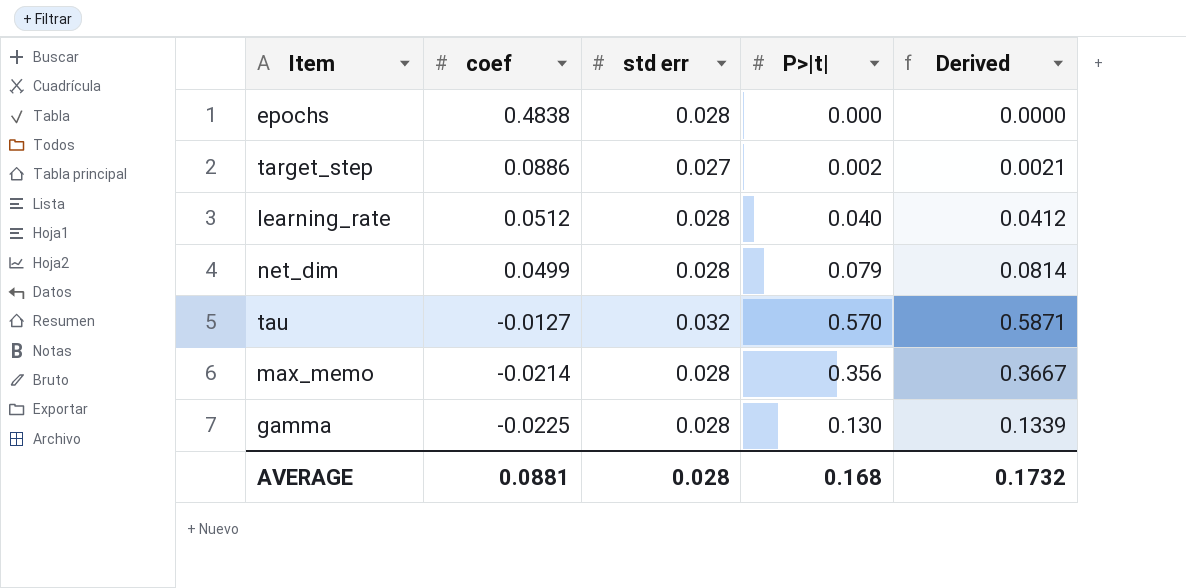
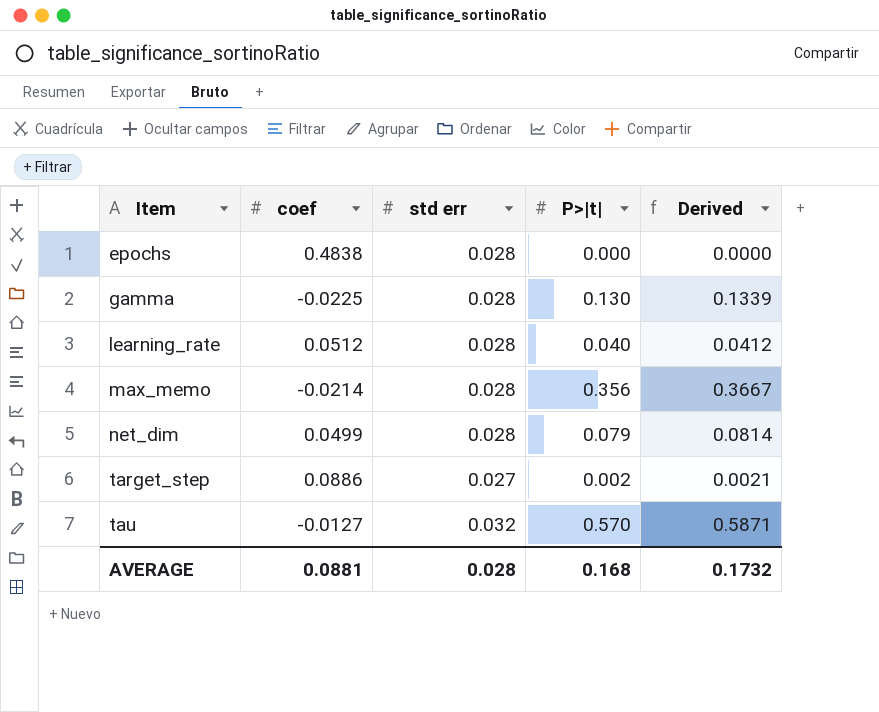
row order: coef descending -> Item ascending

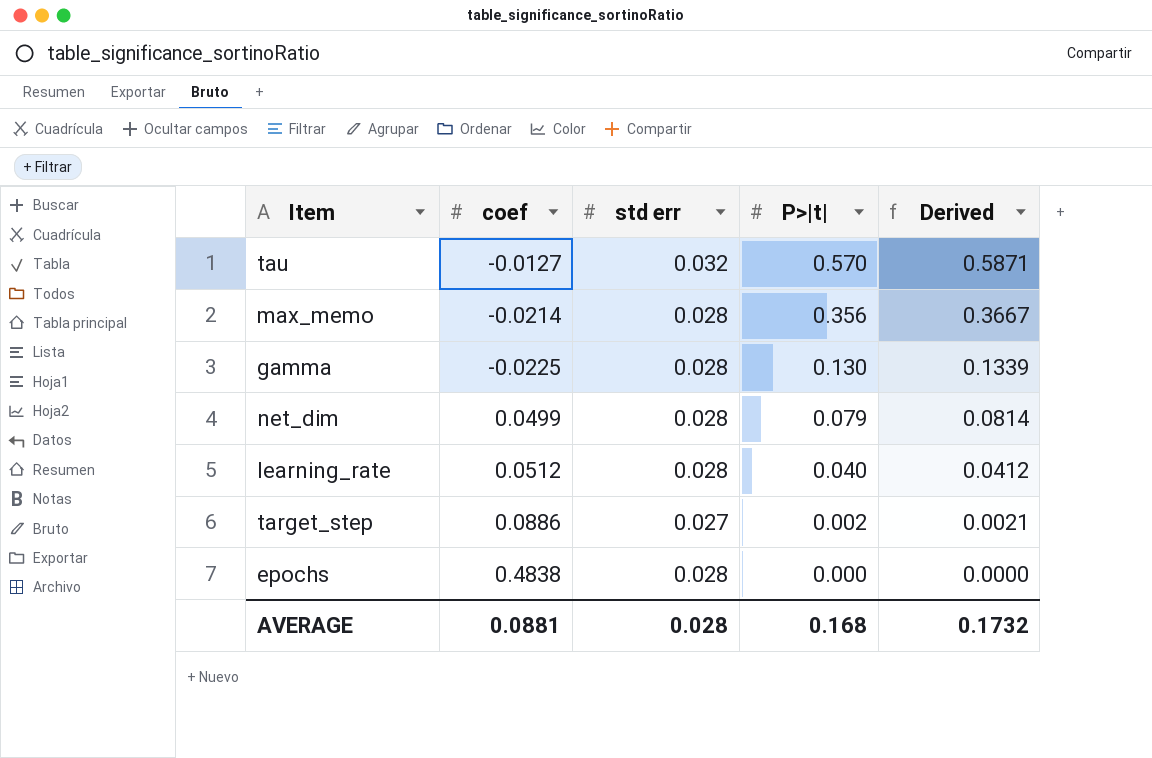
row order: Item ascending -> P>|t| descending

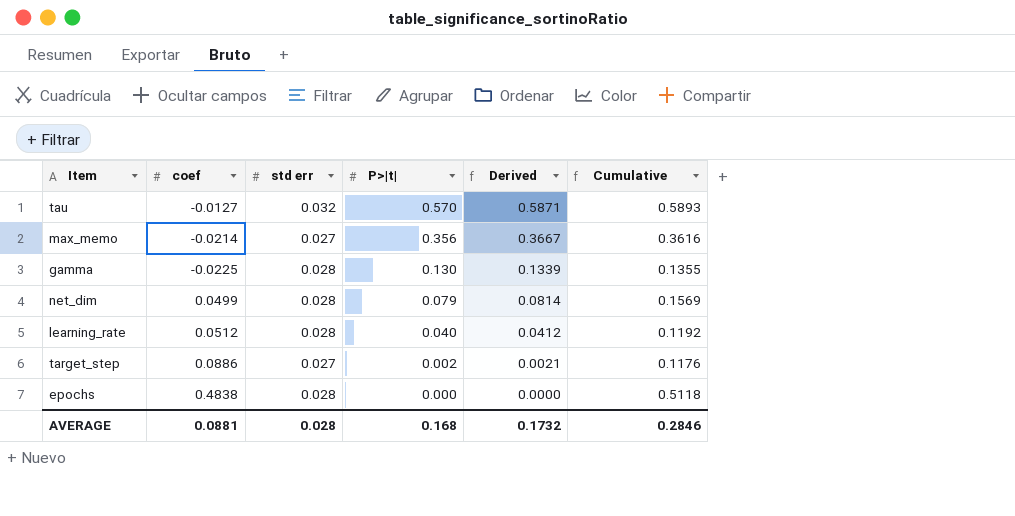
column Cumulative | formula: none -> [coef] + [std err] + [P>|t|]
max_memo | std err: 0.028 -> 0.027

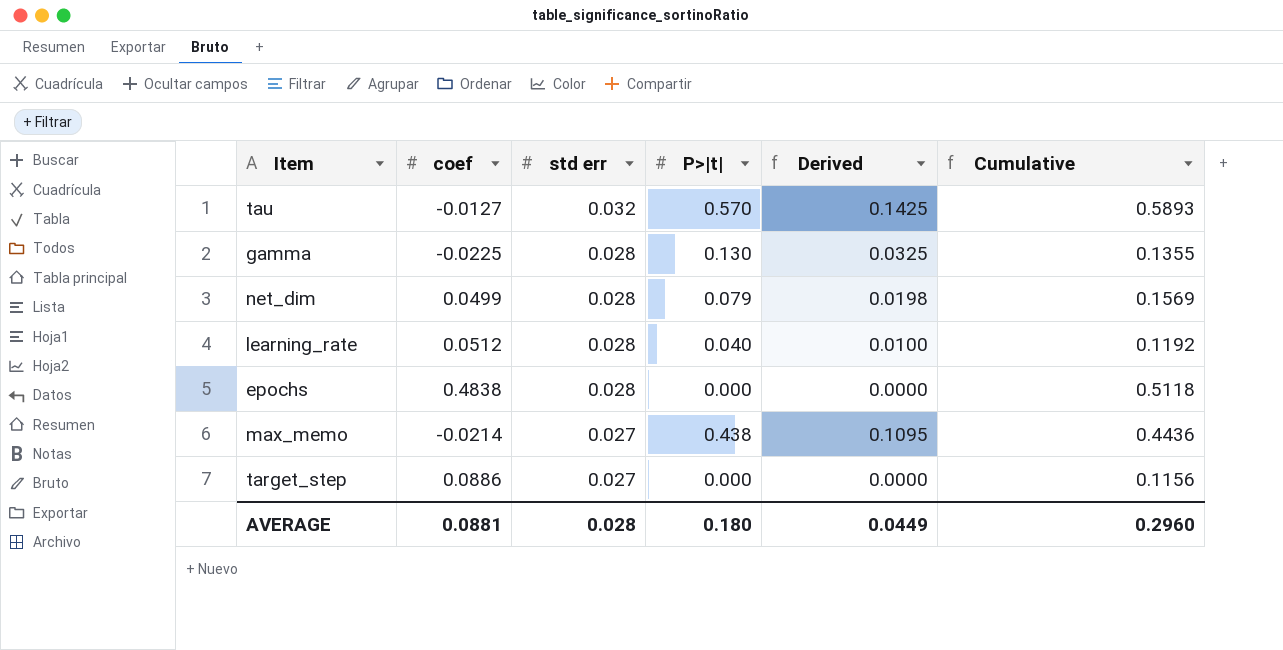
row order: P>|t| descending -> std err descending
column Derived | formula: [P>|t|] * 1.03 -> [P>|t|] * 0.25
max_memo | P>|t|: 0.356 -> 0.438
max_memo | Cumulative: 0.3616 -> 0.4436
target_step | P>|t|: 0.002 -> 0.000
target_step | Cumulative: 0.1176 -> 0.1156
AVERAGE | P>|t|: 0.168 -> 0.180
AVERAGE | Derived: 0.1732 -> 0.0449
AVERAGE | Cumulative: 0.2846 -> 0.2960

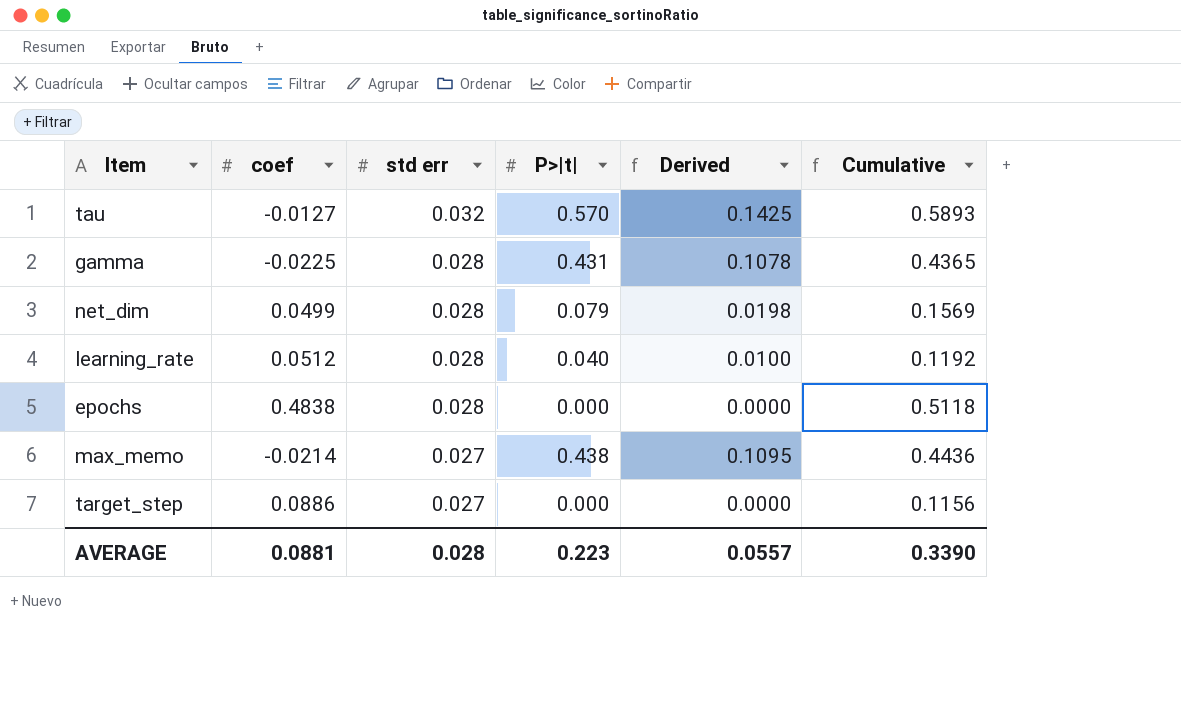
gamma | P>|t|: 0.130 -> 0.431
gamma | Derived: 0.0325 -> 0.1078
gamma | Cumulative: 0.1355 -> 0.4365
AVERAGE | P>|t|: 0.180 -> 0.223
AVERAGE | Derived: 0.0449 -> 0.0557
AVERAGE | Cumulative: 0.2960 -> 0.3390

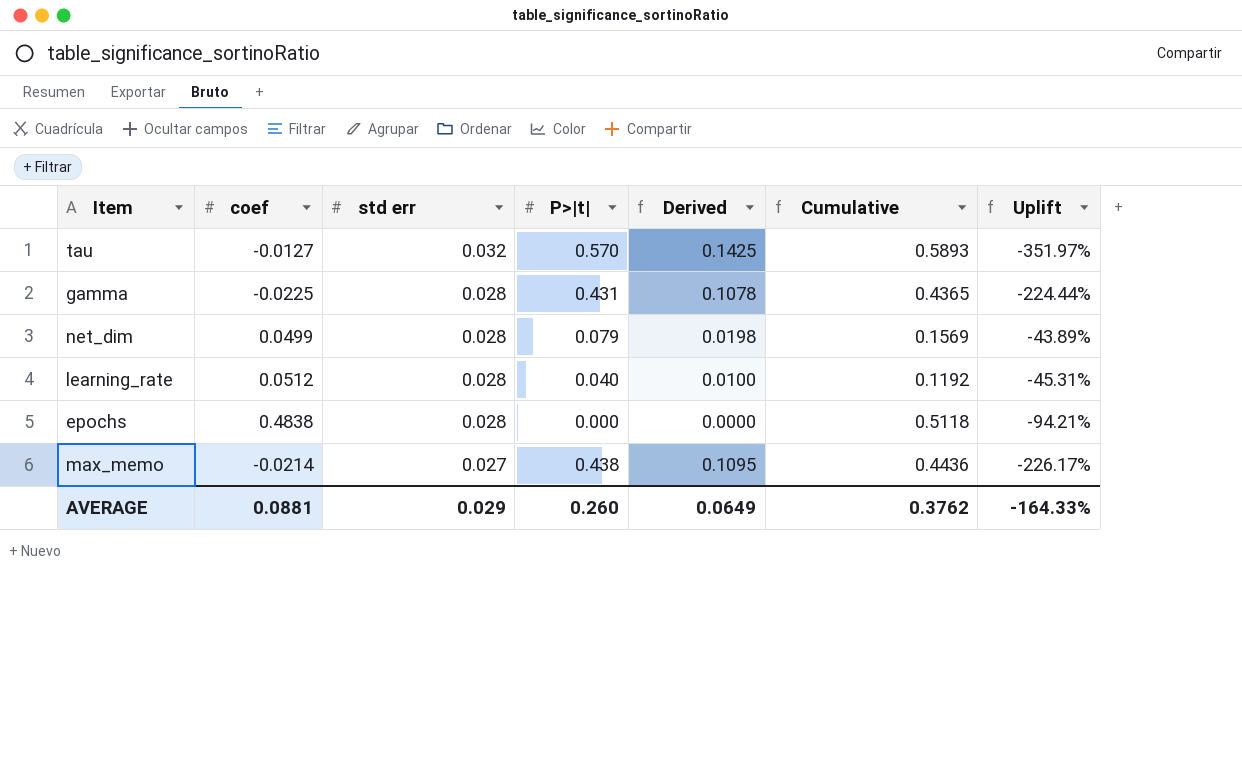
column Uplift | formula: none -> ([std err] - [coef]) / [coef]
row target_step: 0.0886 | 0.027 | 0.000 | 0.0000 | 0.1156 -> none
AVERAGE | std err: 0.028 -> 0.029
AVERAGE | P>|t|: 0.223 -> 0.260
AVERAGE | Derived: 0.0557 -> 0.0649
AVERAGE | Cumulative: 0.3390 -> 0.3762

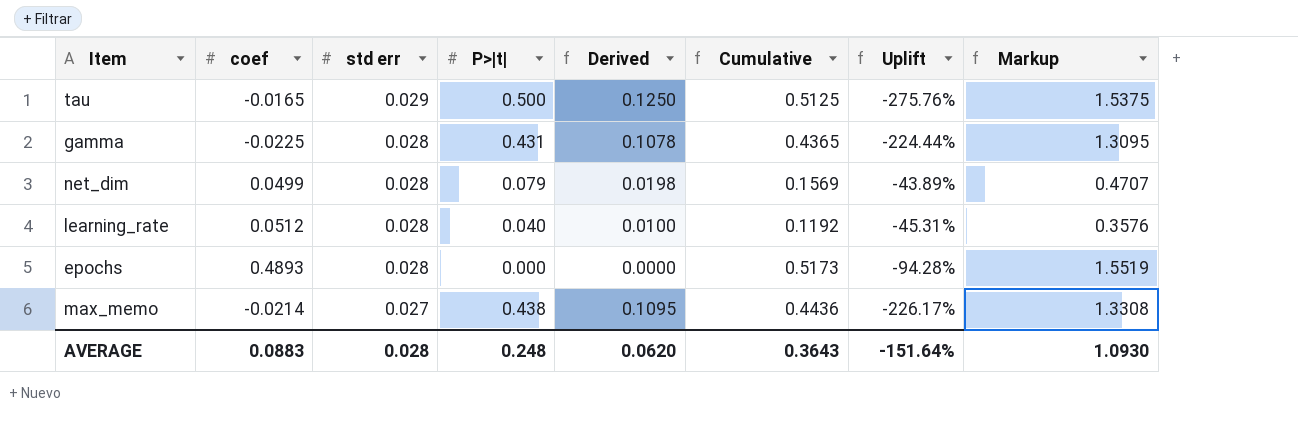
column Markup | formula: none -> [Cumulative] * 3
tau | coef: -0.0127 -> -0.0165
tau | std err: 0.032 -> 0.029
tau | P>|t|: 0.570 -> 0.500
tau | Derived: 0.1425 -> 0.1250
tau | Cumulative: 0.5893 -> 0.5125
tau | Uplift: -351.97% -> -275.76%
epochs | coef: 0.4838 -> 0.4893
epochs | Cumulative: 0.5118 -> 0.5173
epochs | Uplift: -94.21% -> -94.28%
AVERAGE | coef: 0.0881 -> 0.0883
AVERAGE | std err: 0.029 -> 0.028
AVERAGE | P>|t|: 0.260 -> 0.248
AVERAGE | Derived: 0.0649 -> 0.0620
AVERAGE | Cumulative: 0.3762 -> 0.3643
AVERAGE | Uplift: -164.33% -> -151.64%

